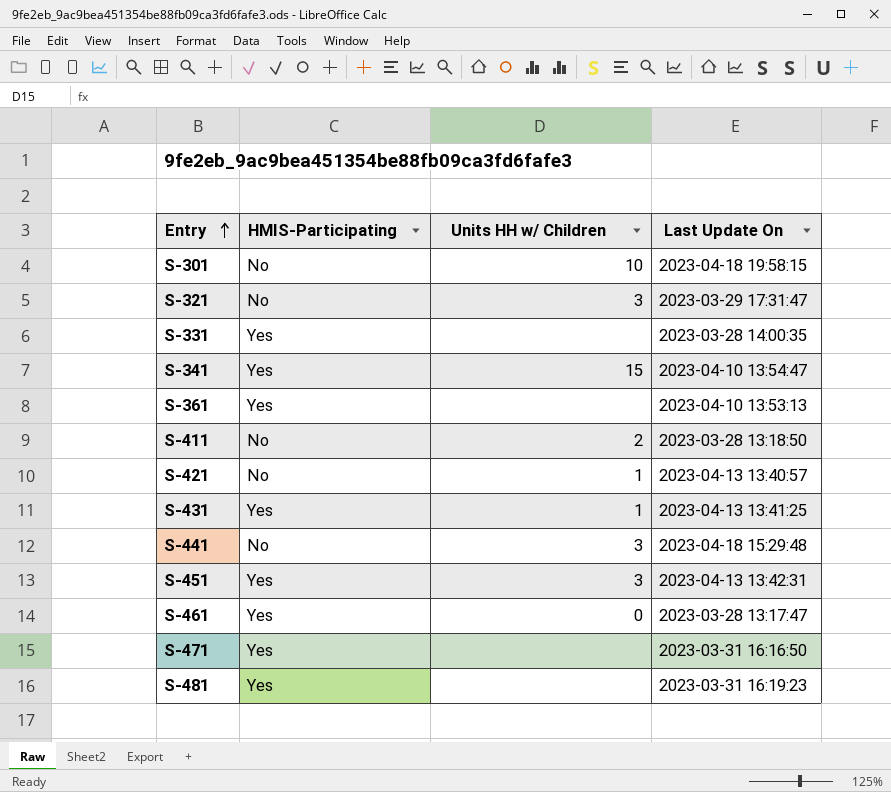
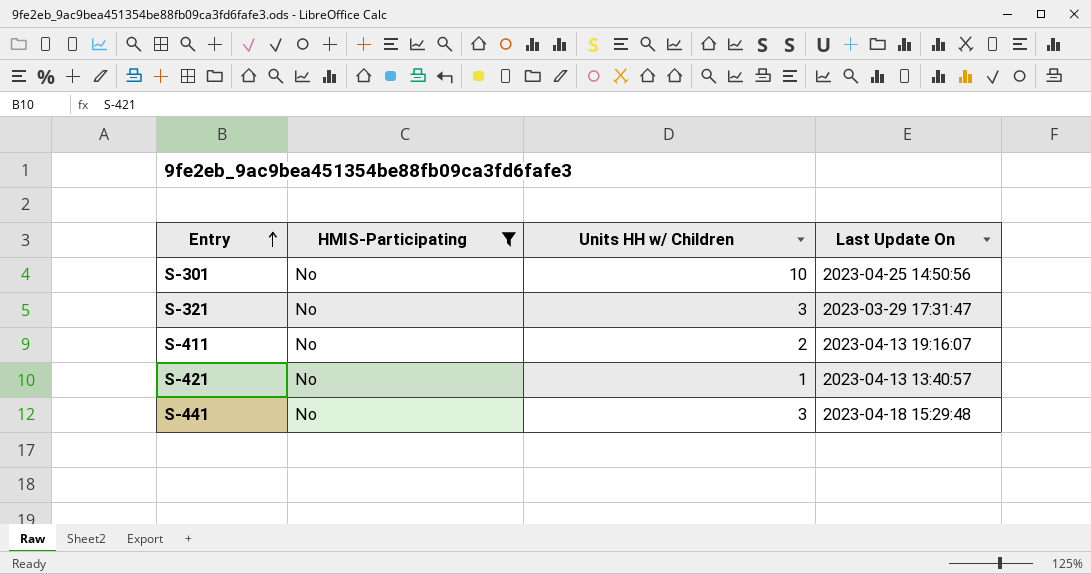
filter: none -> HMIS-Participating = No
S-301 | Last Update On: 2023-04-18 19:58:15 -> 2023-04-25 14:50:56
S-411 | Last Update On: 2023-03-28 13:18:50 -> 2023-04-13 19:16:07

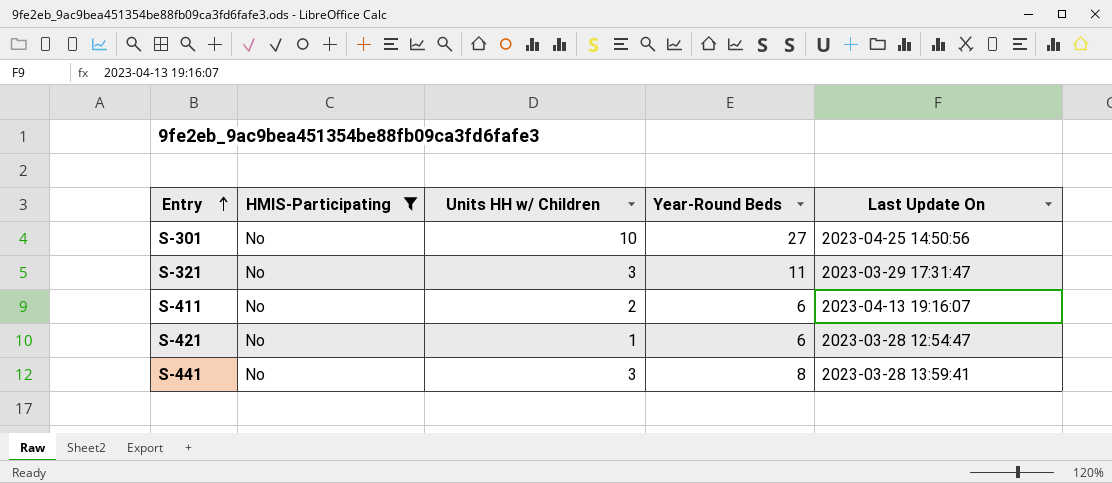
column Year-Round Beds | position: none -> 4
S-421 | Last Update On: 2023-04-13 13:40:57 -> 2023-03-28 12:54:47
S-441 | Last Update On: 2023-04-18 15:29:48 -> 2023-03-28 13:59:41

